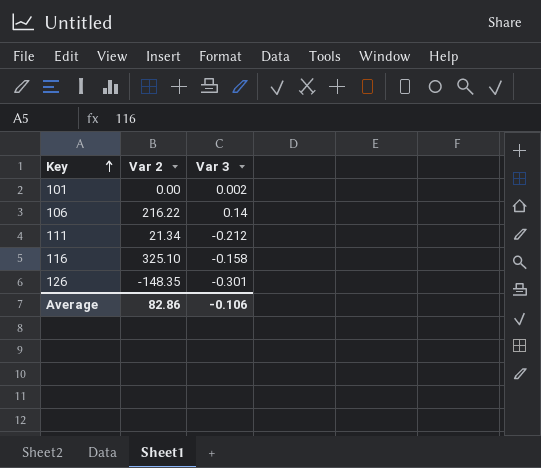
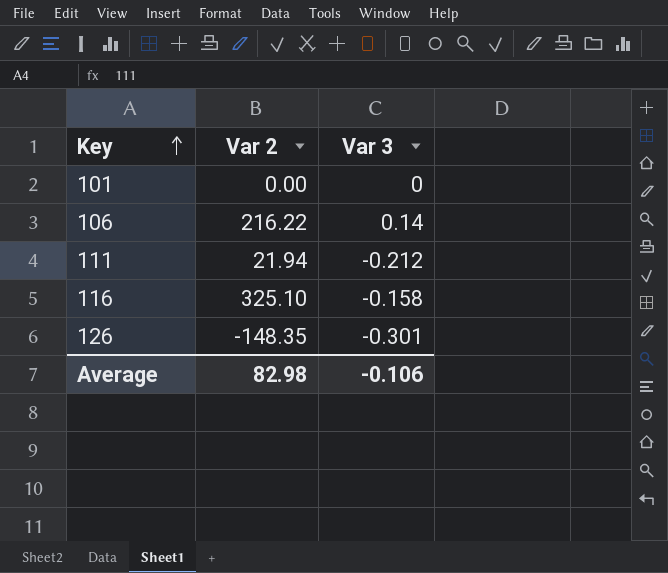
101 | Var 3: 0.002 -> 0
111 | Var 2: 21.34 -> 21.94
Average | Var 2: 82.86 -> 82.98

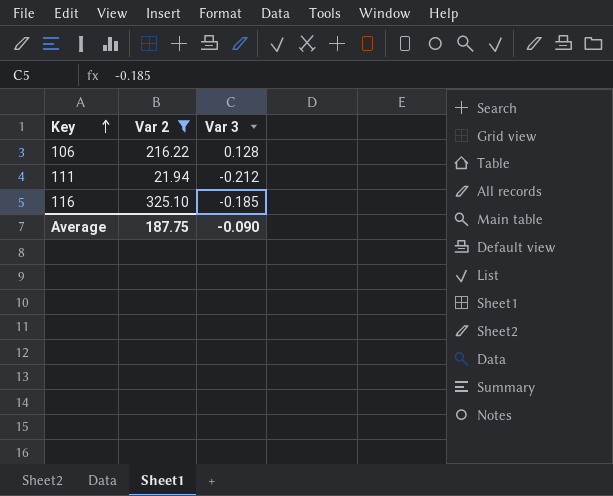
filter: none -> Var 2 >= 21.94
106 | Var 3: 0.14 -> 0.128
116 | Var 3: -0.158 -> -0.185
Average | Var 2: 82.98 -> 187.75
Average | Var 3: -0.106 -> -0.090

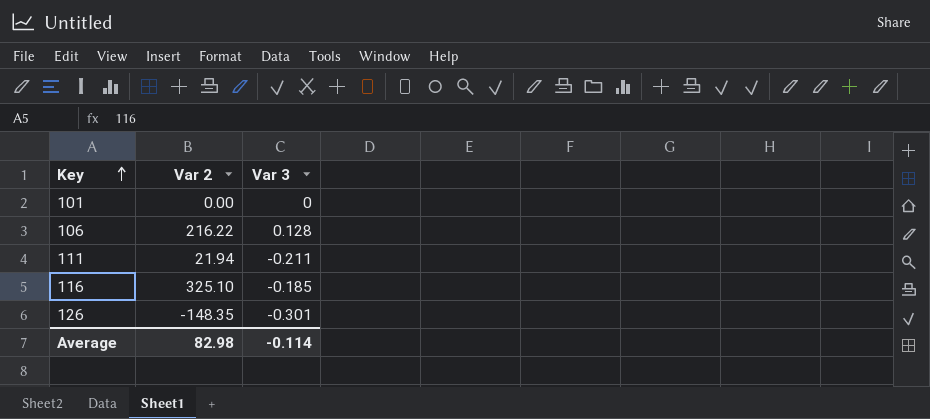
filter: Var 2 >= 21.94 -> none
111 | Var 3: -0.212 -> -0.211
Average | Var 2: 187.75 -> 82.98
Average | Var 3: -0.090 -> -0.114

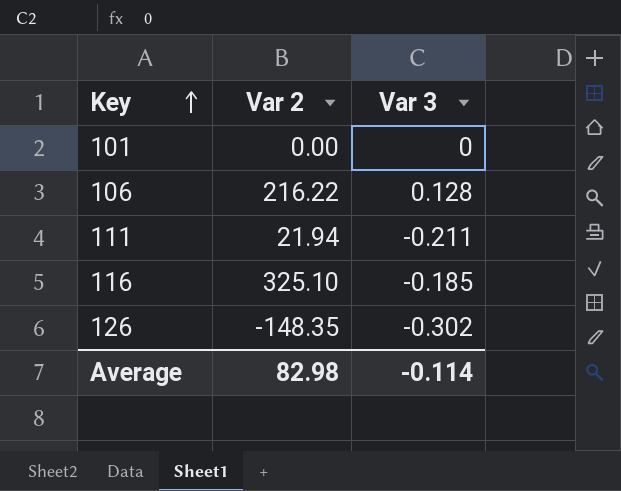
126 | Var 3: -0.301 -> -0.302

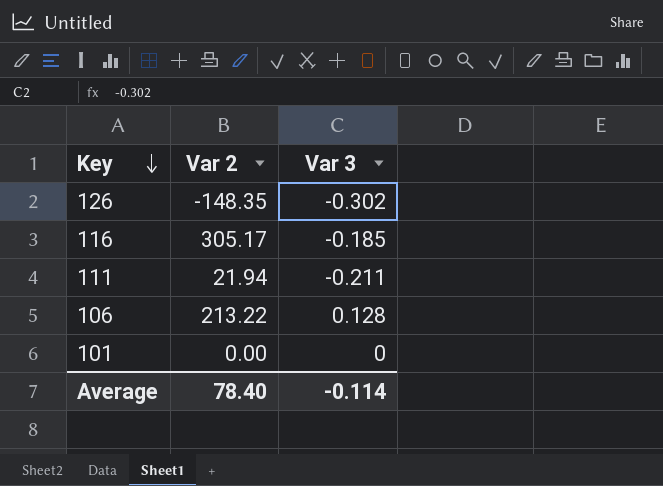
row order: Key ascending -> Key descending
116 | Var 2: 325.10 -> 305.17
106 | Var 2: 216.22 -> 213.22
Average | Var 2: 82.98 -> 78.40

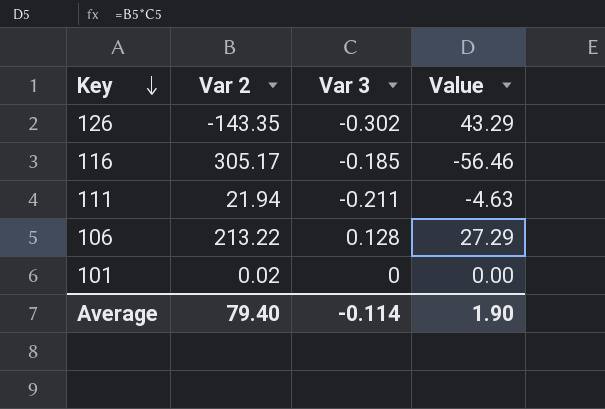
column Value | formula: none -> [Var 2] * [Var 3]
126 | Var 2: -148.35 -> -143.35
101 | Var 2: 0.00 -> 0.02
Average | Var 2: 78.40 -> 79.40

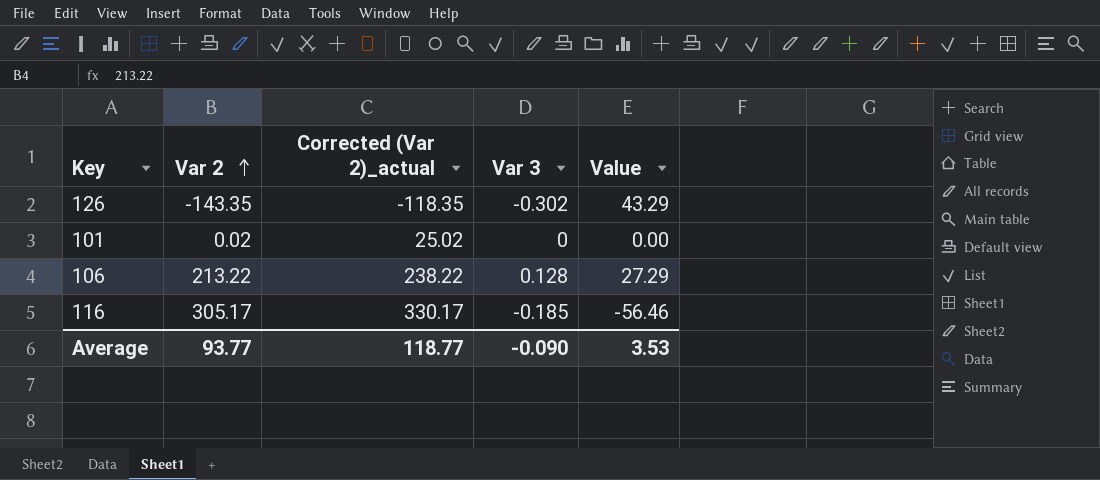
row order: Key descending -> Var 2 ascending
column Corrected (Var 2)_actual | formula: none -> [Var 2] + 25
row 111: 21.94 | -0.211 | -4.63 -> none
Average | Var 2: 79.40 -> 93.77
Average | Var 3: -0.114 -> -0.090
Average | Value: 1.90 -> 3.53

